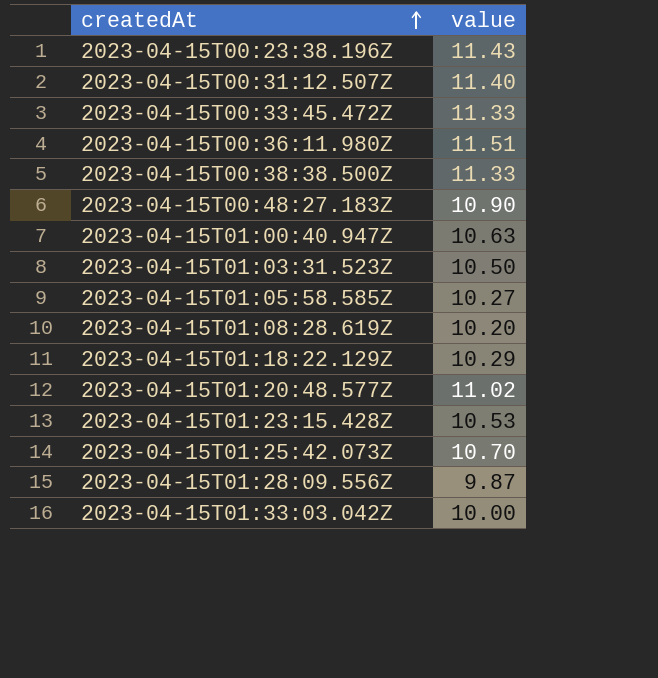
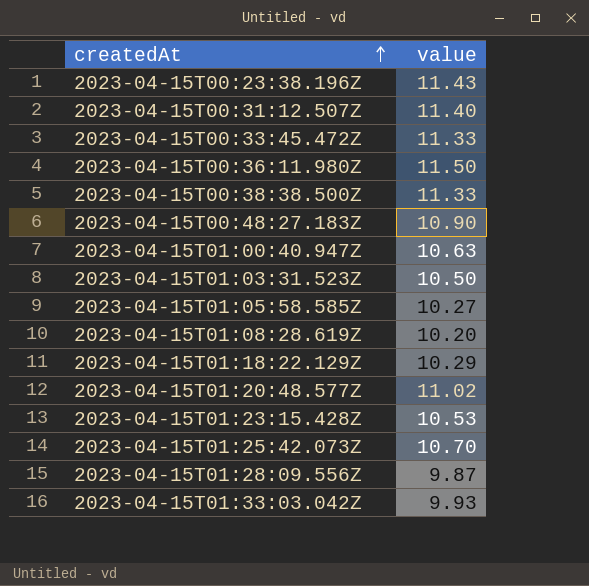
2023-04-15T00:36:11.980Z | value: 11.51 -> 11.50
2023-04-15T01:33:03.042Z | value: 10.00 -> 9.93

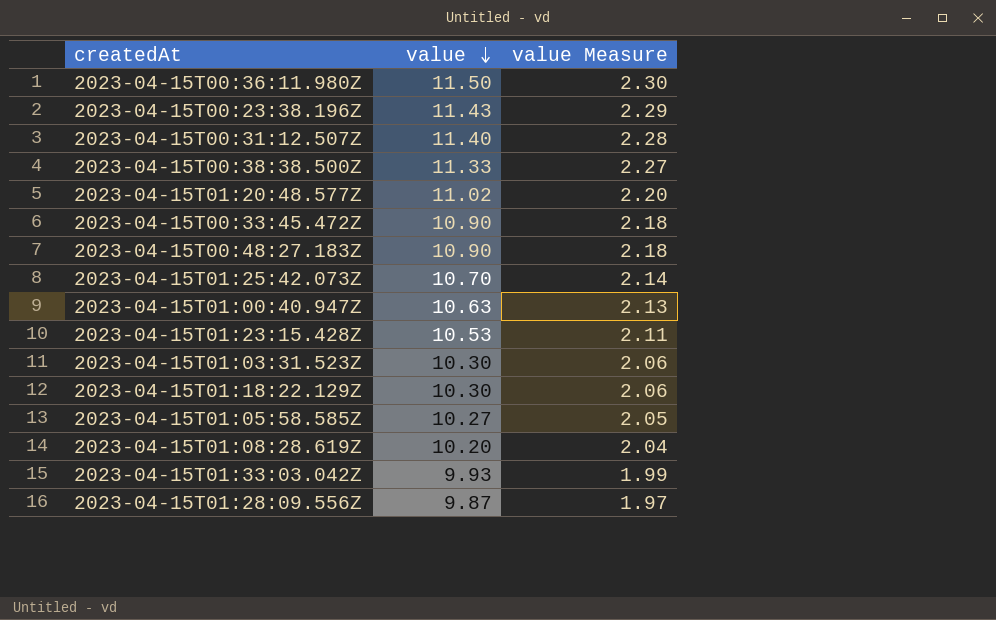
row order: createdAt ascending -> value descending
column value Measure | formula: none -> [value] * 0.2
2023-04-15T00:33:45.472Z | value: 11.33 -> 10.90
2023-04-15T01:03:31.523Z | value: 10.50 -> 10.30
2023-04-15T01:18:22.129Z | value: 10.29 -> 10.30

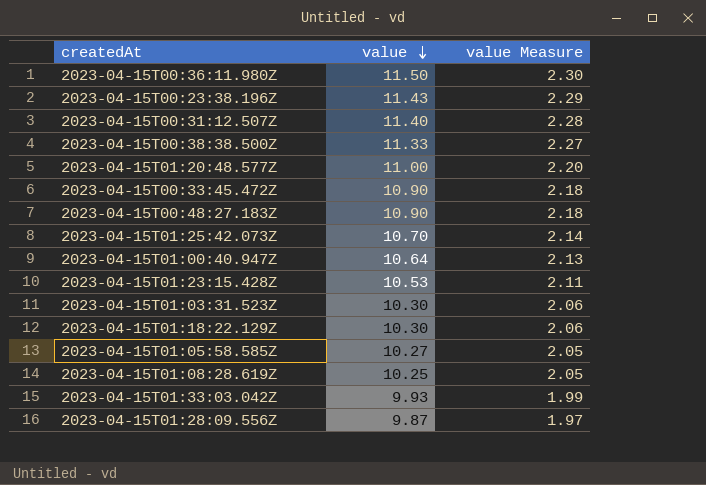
2023-04-15T01:20:48.577Z | value: 11.02 -> 11.00
2023-04-15T01:00:40.947Z | value: 10.63 -> 10.64
2023-04-15T01:08:28.619Z | value: 10.20 -> 10.25
2023-04-15T01:08:28.619Z | value Measure: 2.04 -> 2.05

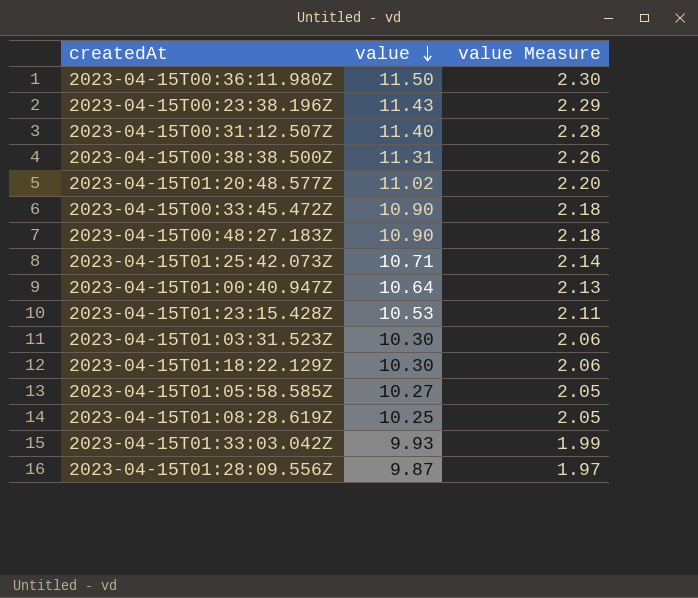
2023-04-15T00:38:38.500Z | value: 11.33 -> 11.31
2023-04-15T00:38:38.500Z | value Measure: 2.27 -> 2.26
2023-04-15T01:20:48.577Z | value: 11.00 -> 11.02
2023-04-15T01:25:42.073Z | value: 10.70 -> 10.71

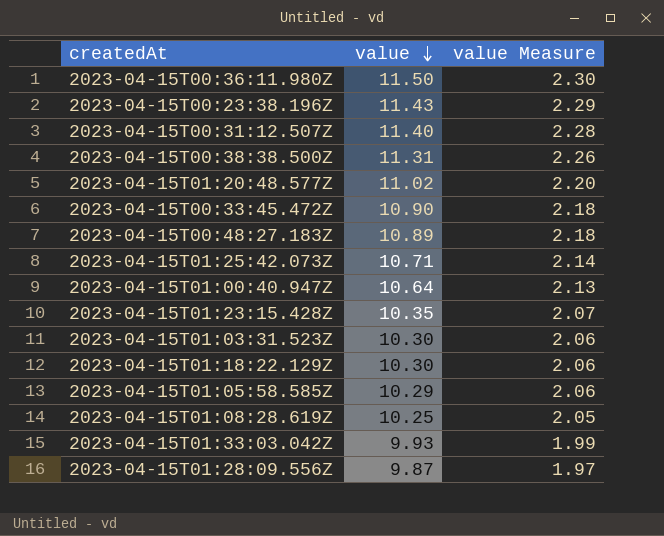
2023-04-15T00:48:27.183Z | value: 10.90 -> 10.89
2023-04-15T01:23:15.428Z | value: 10.53 -> 10.35
2023-04-15T01:23:15.428Z | value Measure: 2.11 -> 2.07
2023-04-15T01:05:58.585Z | value: 10.27 -> 10.29
2023-04-15T01:05:58.585Z | value Measure: 2.05 -> 2.06

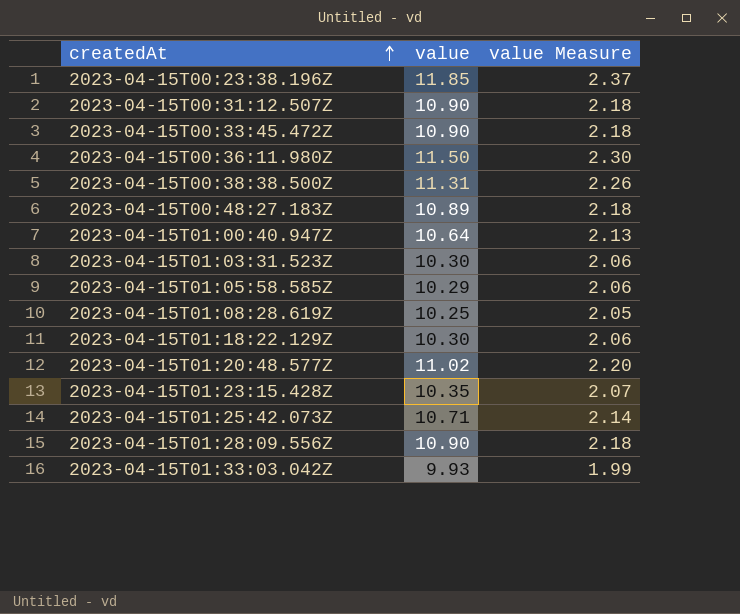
row order: value descending -> createdAt ascending
2023-04-15T00:23:38.196Z | value: 11.43 -> 11.85
2023-04-15T00:23:38.196Z | value Measure: 2.29 -> 2.37
2023-04-15T00:31:12.507Z | value: 11.40 -> 10.90
2023-04-15T00:31:12.507Z | value Measure: 2.28 -> 2.18
2023-04-15T01:28:09.556Z | value: 9.87 -> 10.90
2023-04-15T01:28:09.556Z | value Measure: 1.97 -> 2.18

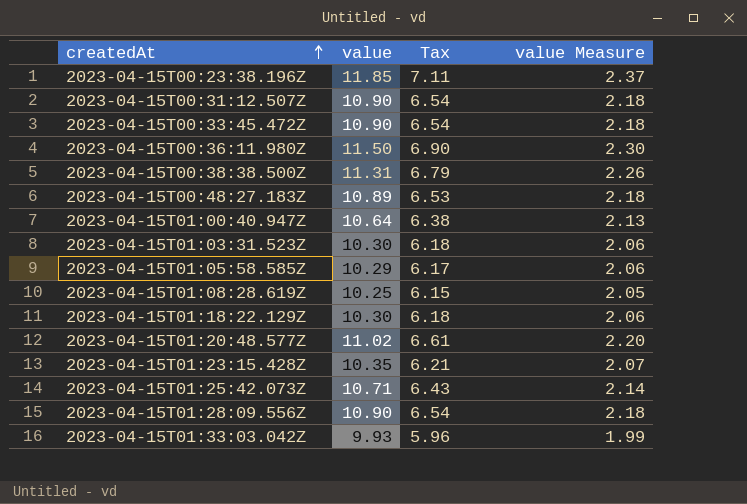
column Tax | formula: none -> [value] * 0.6

